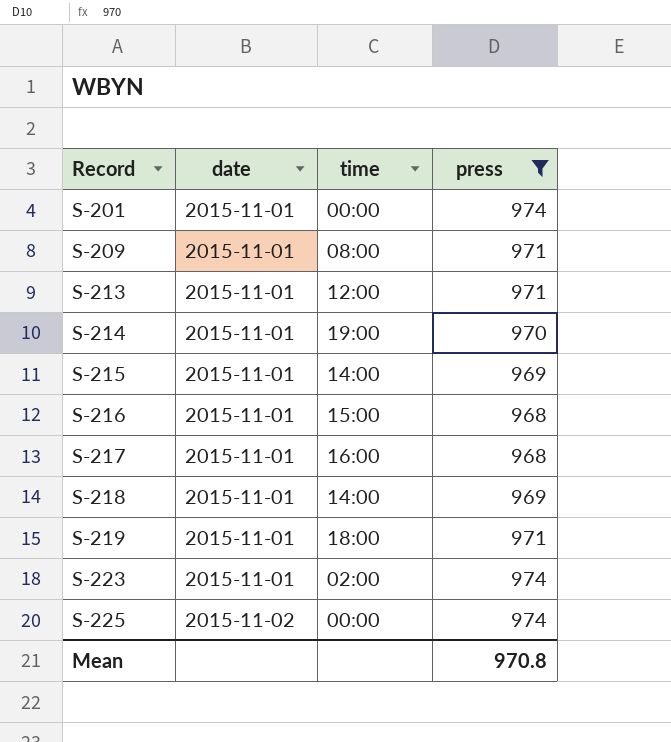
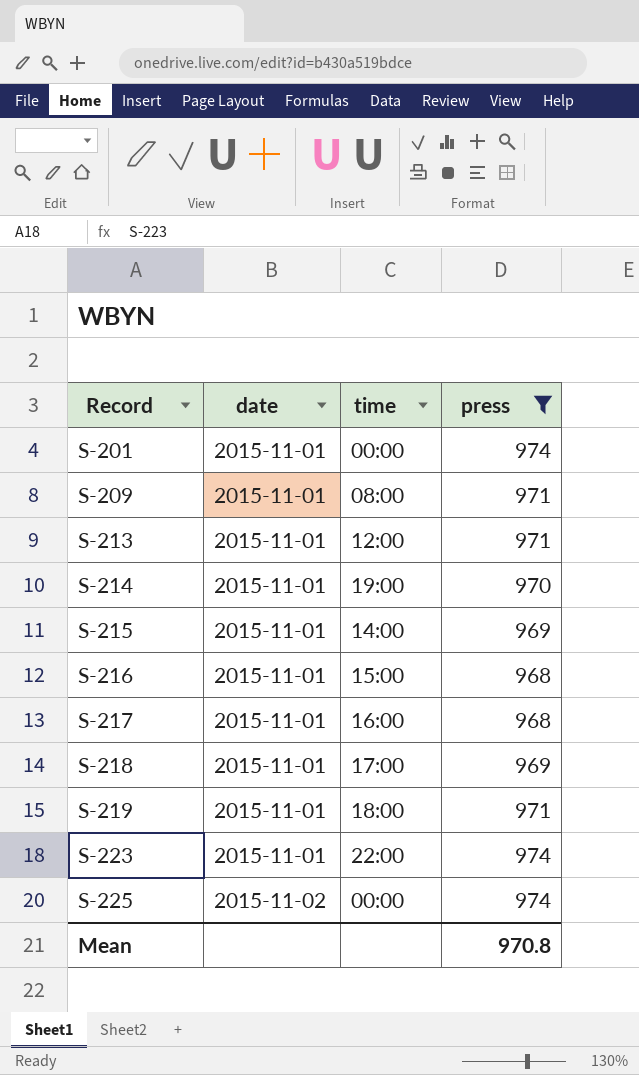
S-218 | time: 14:00 -> 17:00
S-223 | time: 02:00 -> 22:00

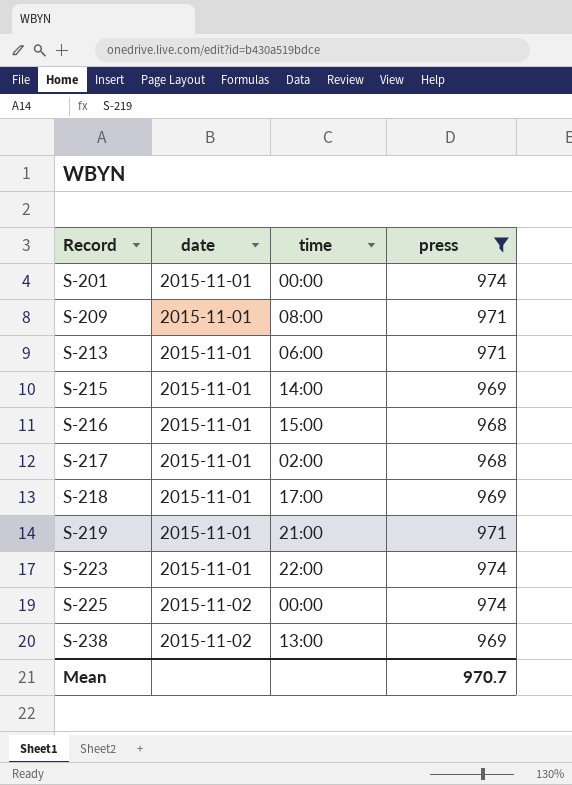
row S-214: 2015-11-01 | 19:00 | 970 -> none
S-213 | time: 12:00 -> 06:00
S-217 | time: 16:00 -> 02:00
S-219 | time: 18:00 -> 21:00
row S-238: none -> 2015-11-02 | 13:00 | 969
Mean | press: 970.8 -> 970.7

